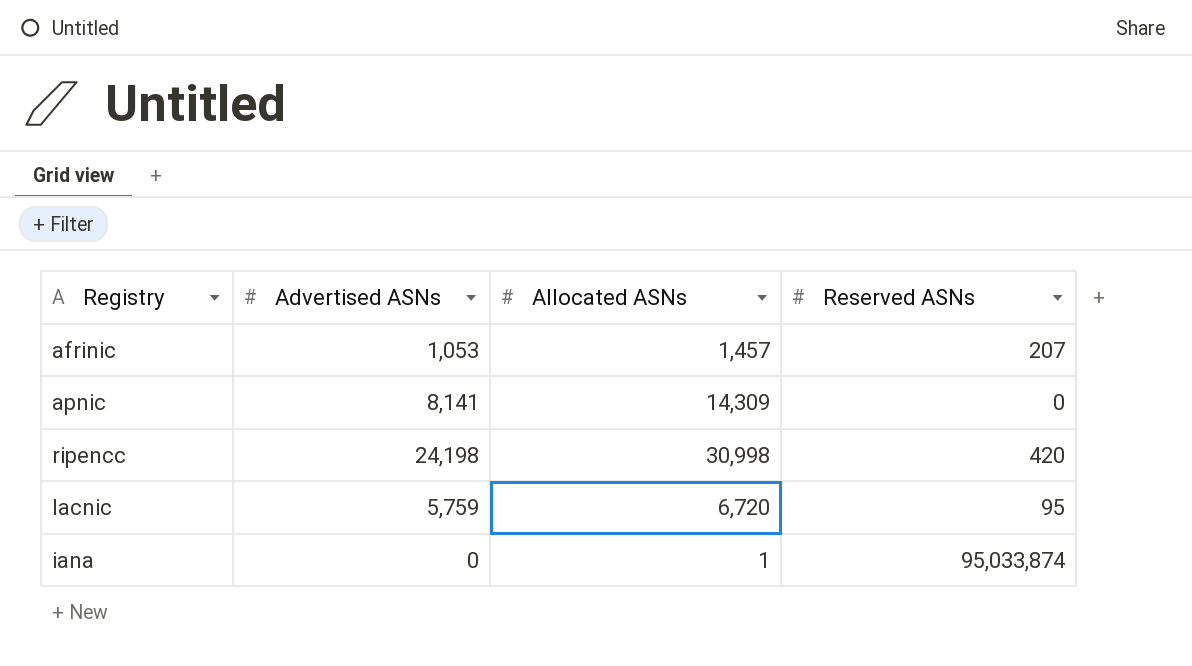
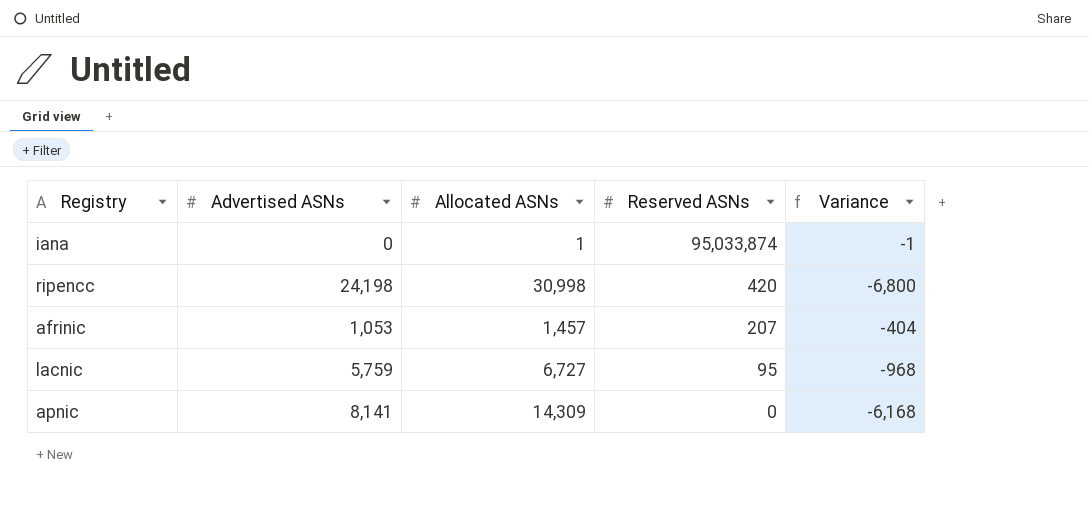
row order: none -> Reserved ASNs descending
column Variance | formula: none -> [Advertised ASNs] - [Allocated ASNs]
lacnic | Allocated ASNs: 6,720 -> 6,727

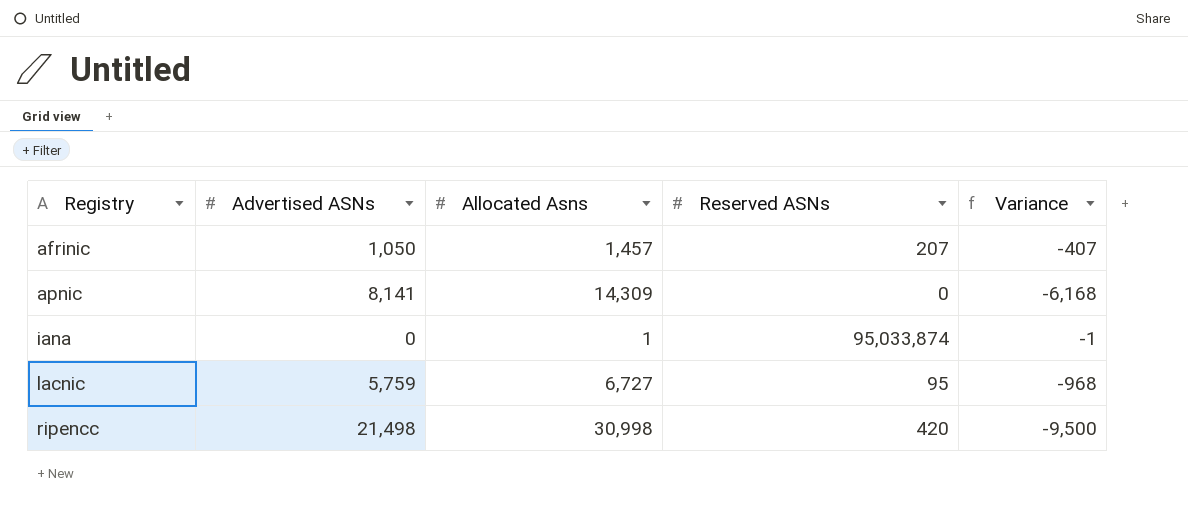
row order: Reserved ASNs descending -> Registry ascending
column name: Allocated ASNs -> Allocated Asns
afrinic | Advertised ASNs: 1,053 -> 1,050
afrinic | Variance: -404 -> -407
ripencc | Advertised ASNs: 24,198 -> 21,498
ripencc | Variance: -6,800 -> -9,500

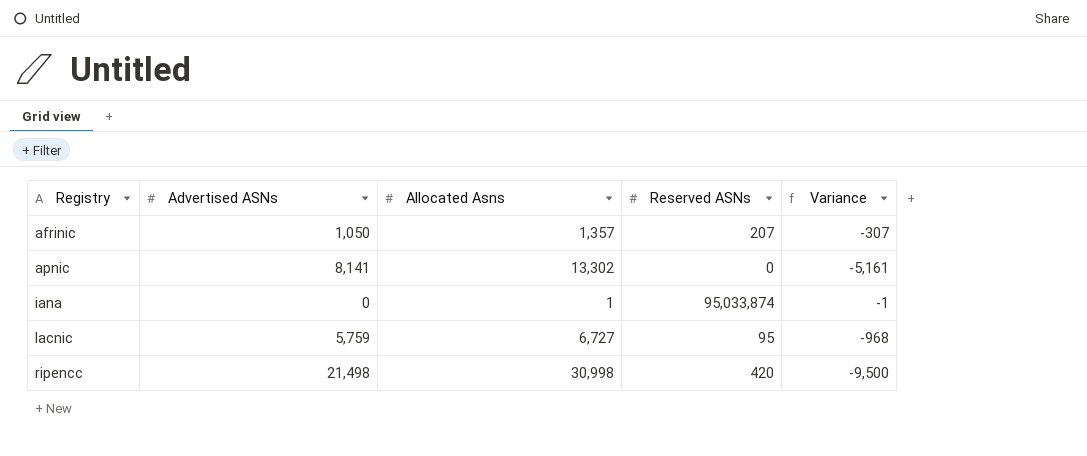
afrinic | Allocated Asns: 1,457 -> 1,357
afrinic | Variance: -407 -> -307
apnic | Allocated Asns: 14,309 -> 13,302
apnic | Variance: -6,168 -> -5,161

